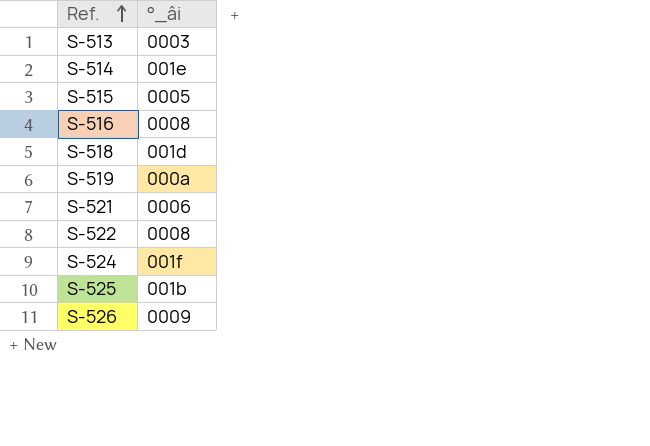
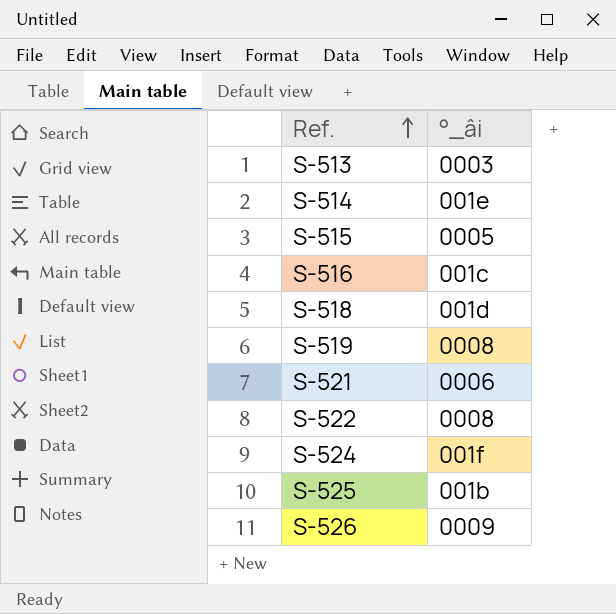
S-516 | °_âi: 0008 -> 001c
S-519 | °_âi: 000a -> 0008

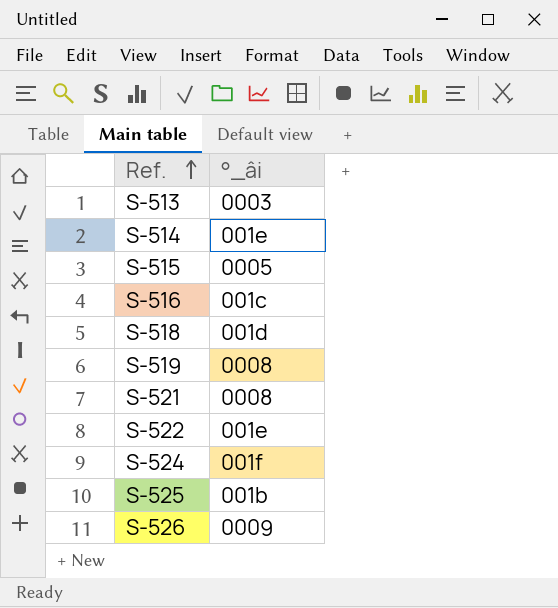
S-521 | °_âi: 0006 -> 0008
S-522 | °_âi: 0008 -> 001e

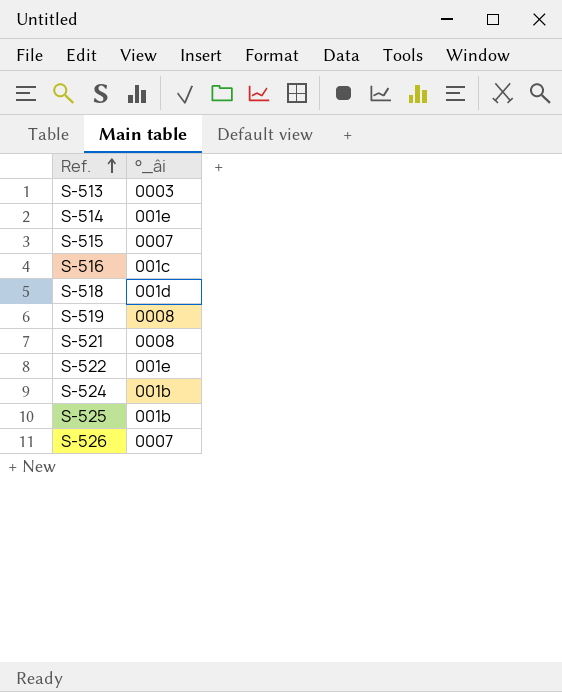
S-515 | °_âi: 0005 -> 0007
S-524 | °_âi: 001f -> 001b
S-526 | °_âi: 0009 -> 0007

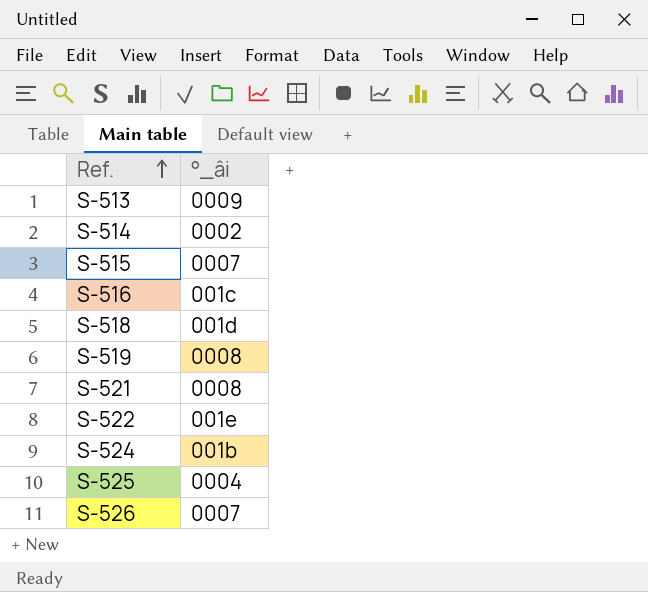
S-513 | °_âi: 0003 -> 0009
S-514 | °_âi: 001e -> 0002
S-525 | °_âi: 001b -> 0004

